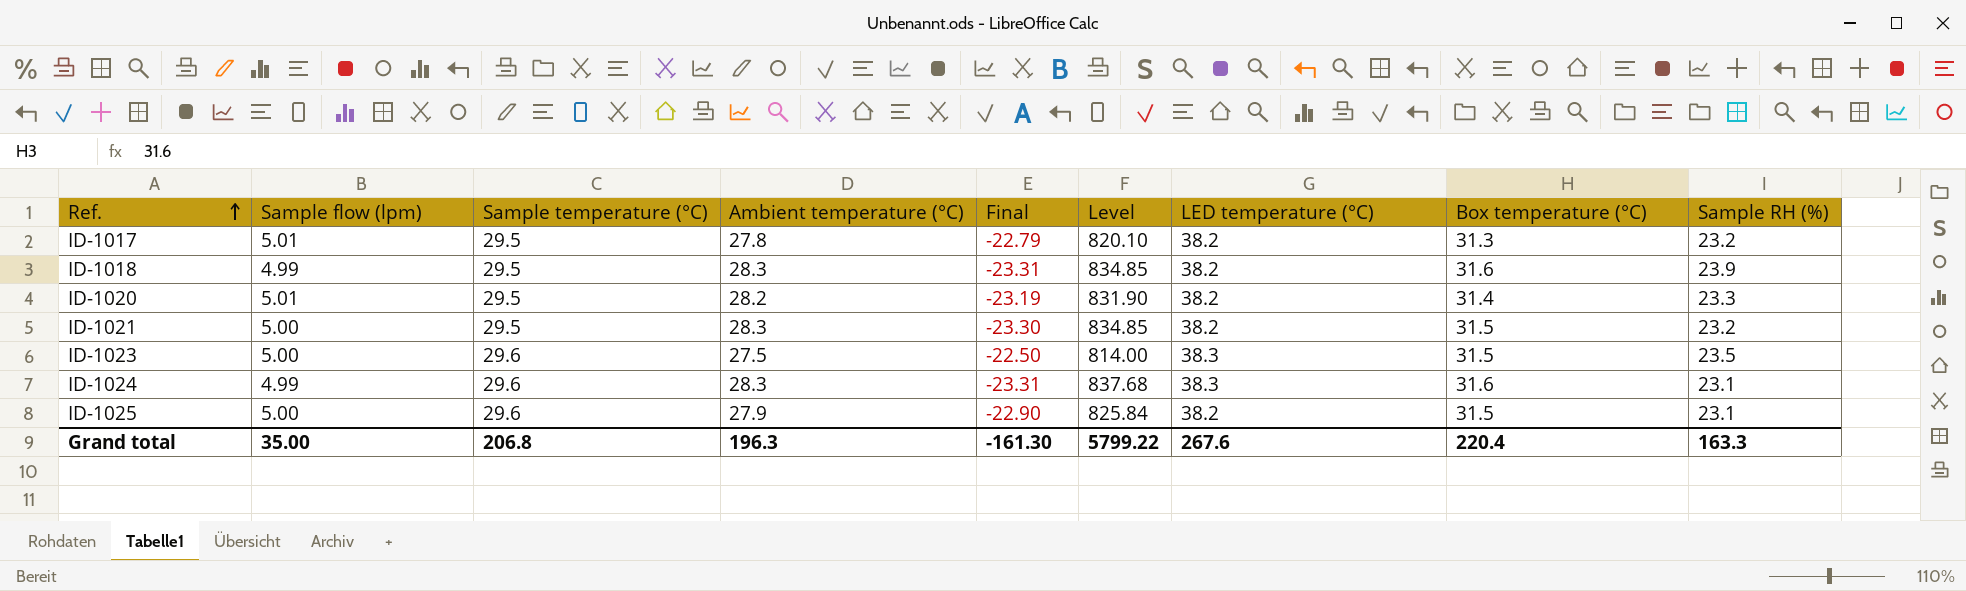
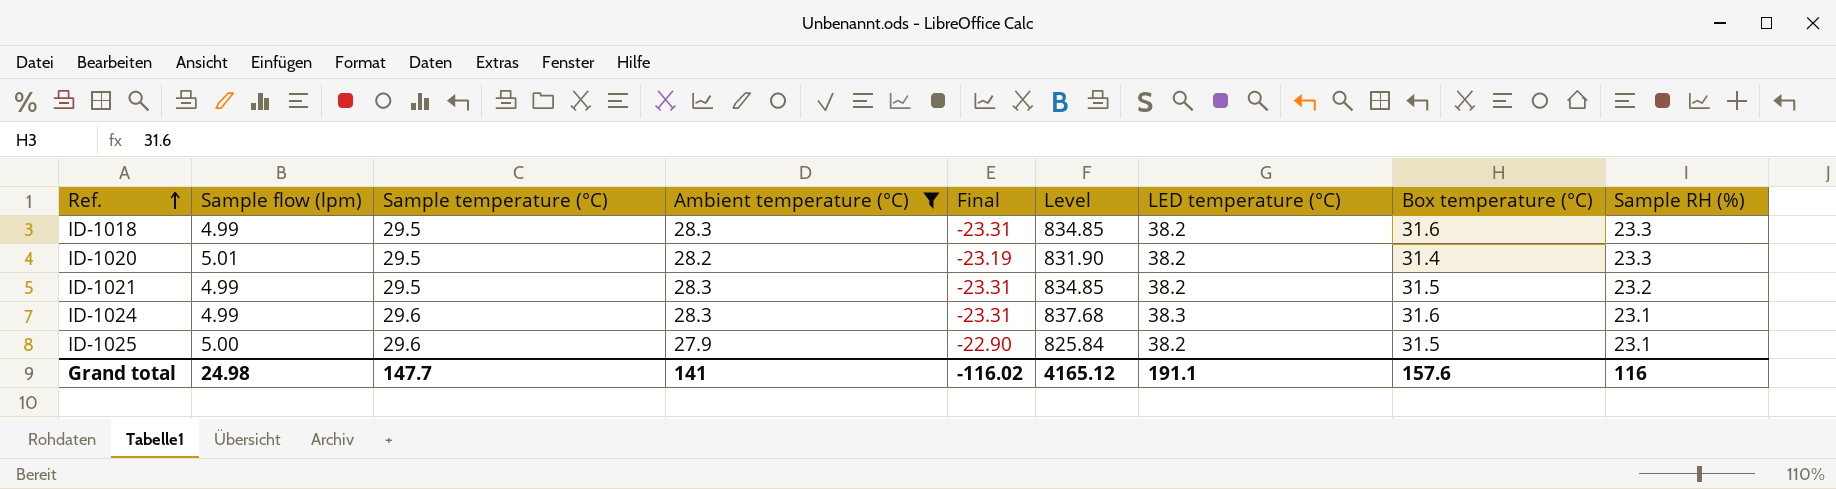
filter: none -> Ambient temperature (°C) >= 27.9
ID-1018 | Sample RH (%): 23.9 -> 23.3
ID-1021 | Sample flow (lpm): 5.00 -> 4.99
ID-1021 | Final: -23.30 -> -23.31
Grand total | Sample flow (lpm): 35.00 -> 24.98
Grand total | Sample temperature (°C): 206.8 -> 147.7
Grand total | Ambient temperature (°C): 196.3 -> 141
Grand total | Final: -161.30 -> -116.02
Grand total | Level: 5799.22 -> 4165.12
Grand total | LED temperature (°C): 267.6 -> 191.1
Grand total | Box temperature (°C): 220.4 -> 157.6
Grand total | Sample RH (%): 163.3 -> 116

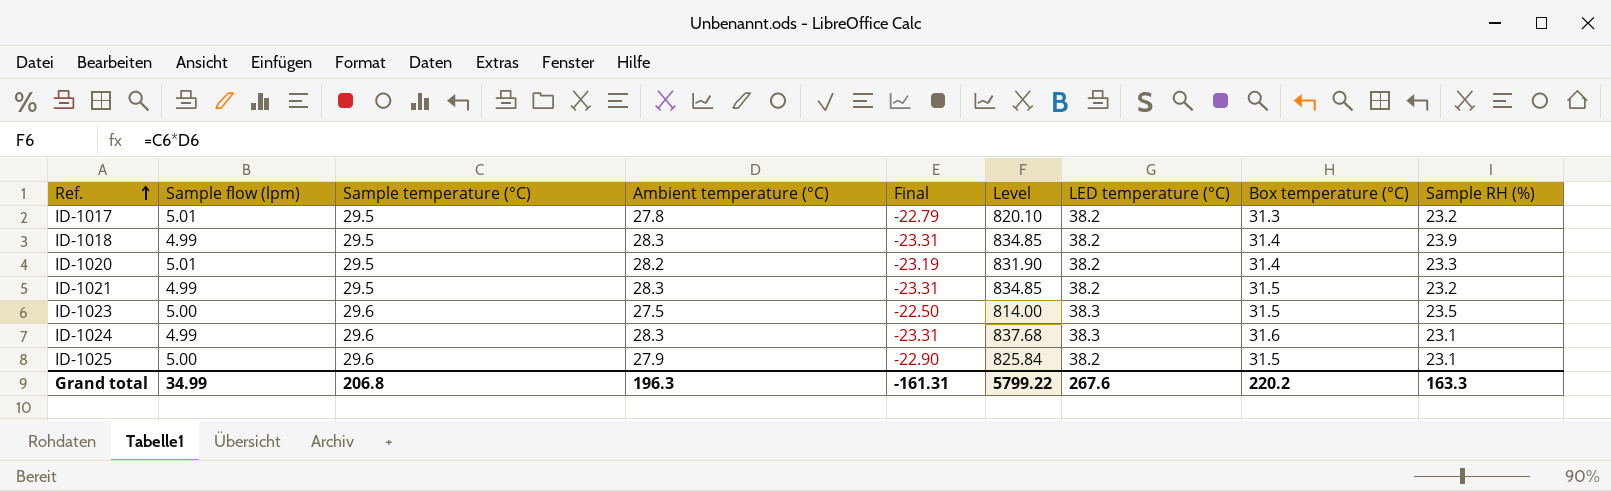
filter: Ambient temperature (°C) >= 27.9 -> none
ID-1018 | Box temperature (°C): 31.6 -> 31.4
ID-1018 | Sample RH (%): 23.3 -> 23.9
Grand total | Sample flow (lpm): 24.98 -> 34.99
Grand total | Sample temperature (°C): 147.7 -> 206.8
Grand total | Ambient temperature (°C): 141 -> 196.3
Grand total | Final: -116.02 -> -161.31
Grand total | Level: 4165.12 -> 5799.22
Grand total | LED temperature (°C): 191.1 -> 267.6
Grand total | Box temperature (°C): 157.6 -> 220.2
Grand total | Sample RH (%): 116 -> 163.3

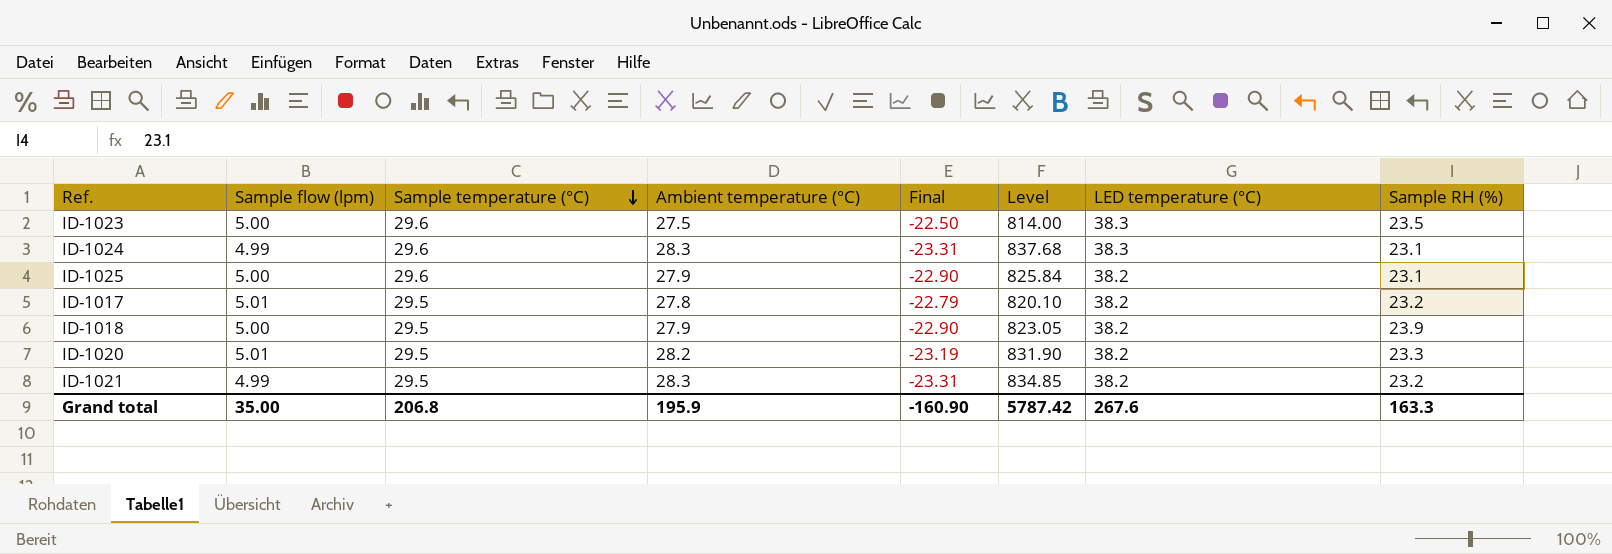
row order: Ref. ascending -> Sample temperature (°C) descending
column Box temperature (°C) | position: 8 -> none
ID-1018 | Sample flow (lpm): 4.99 -> 5.00
ID-1018 | Ambient temperature (°C): 28.3 -> 27.9
ID-1018 | Final: -23.31 -> -22.90
ID-1018 | Level: 834.85 -> 823.05
Grand total | Sample flow (lpm): 34.99 -> 35.00
Grand total | Ambient temperature (°C): 196.3 -> 195.9
Grand total | Final: -161.31 -> -160.90
Grand total | Level: 5799.22 -> 5787.42

